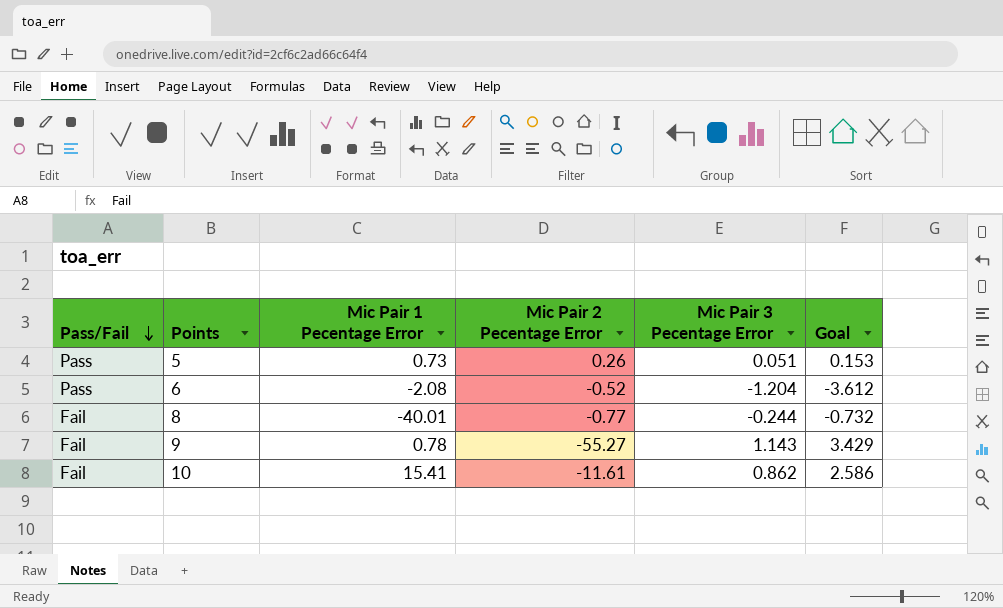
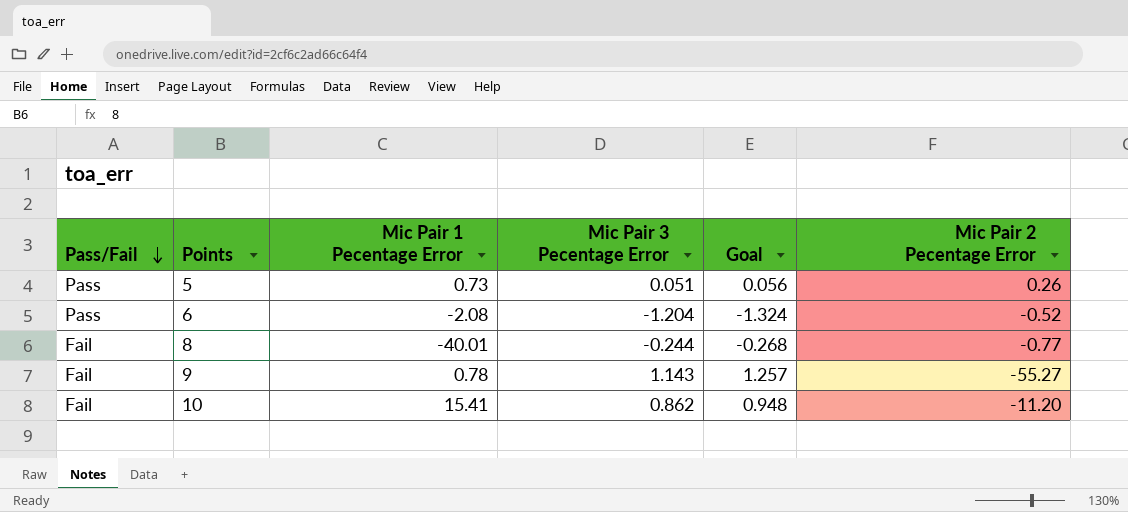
column Goal | formula: [Mic Pair 3 Pecentage Error] * 3 -> [Mic Pair 3 Pecentage Error] * 1.1
column Mic Pair 2 Pecentage Error | position: 4 -> 6
10 | Mic Pair 2 Pecentage Error: -11.61 -> -11.20

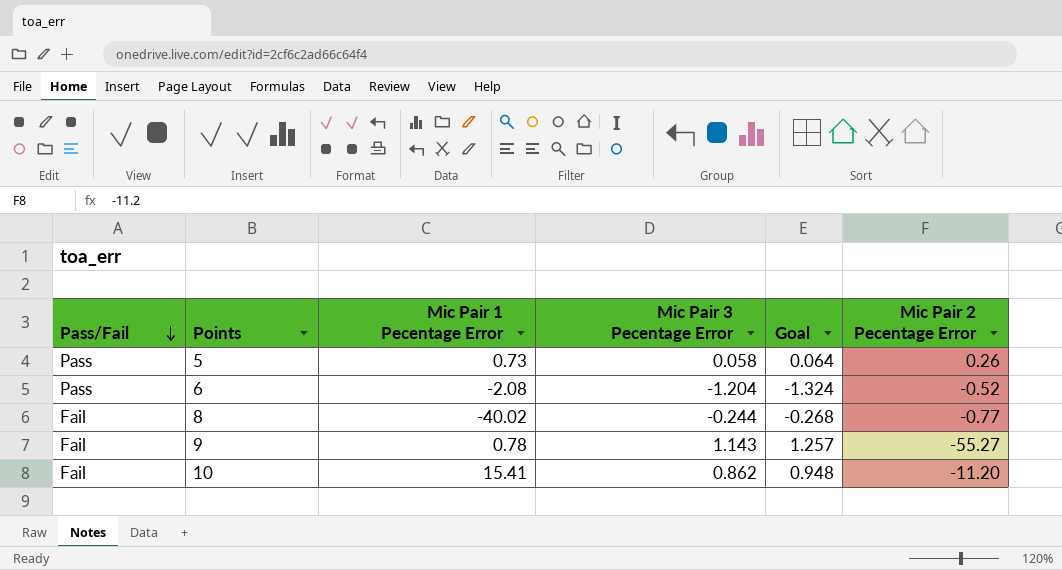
5 | Mic Pair 3 Pecentage Error: 0.051 -> 0.058
5 | Goal: 0.056 -> 0.064
8 | Mic Pair 1 Pecentage Error: -40.01 -> -40.02

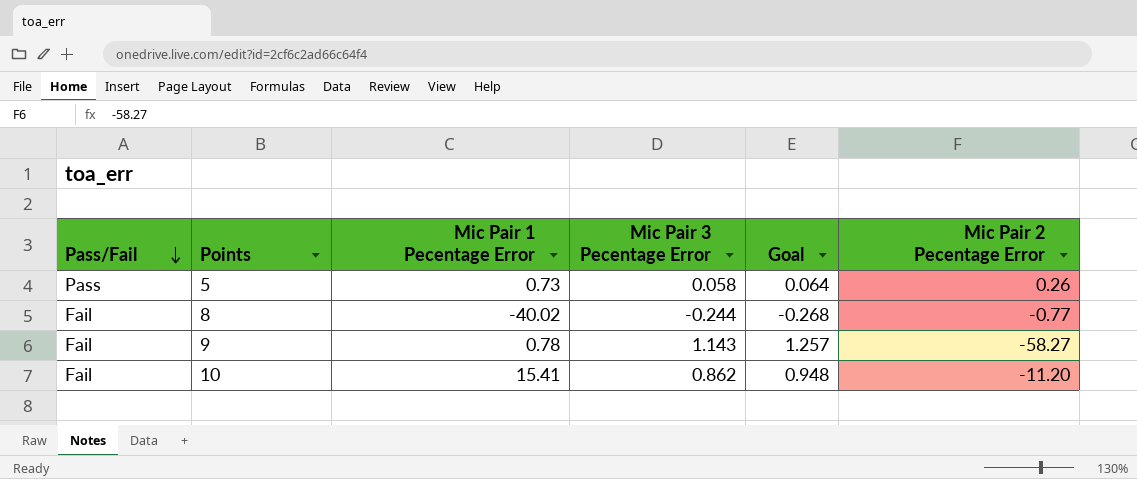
row 6: Pass | -2.08 | -1.204 | -1.324 | -0.52 -> none
9 | Mic Pair 2 Pecentage Error: -55.27 -> -58.27

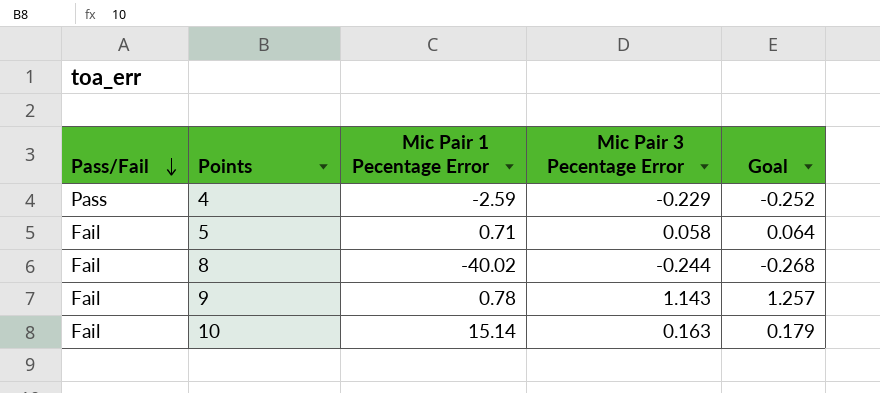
column Mic Pair 2 Pecentage Error | position: 6 -> none
row 4: none -> Pass | -2.59 | -0.229 | -0.252
5 | Pass/Fail: Pass -> Fail
5 | Mic Pair 1 Pecentage Error: 0.73 -> 0.71
10 | Mic Pair 1 Pecentage Error: 15.41 -> 15.14
10 | Mic Pair 3 Pecentage Error: 0.862 -> 0.163
10 | Goal: 0.948 -> 0.179

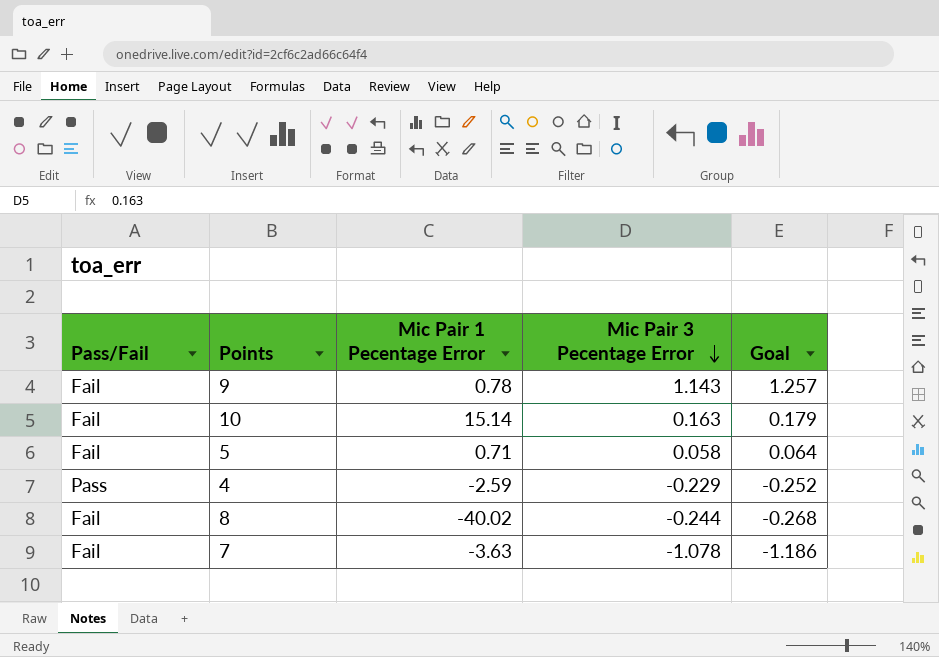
row order: Pass/Fail descending -> Mic Pair 3 Pecentage Error descending
row 7: none -> Fail | -3.63 | -1.078 | -1.186

